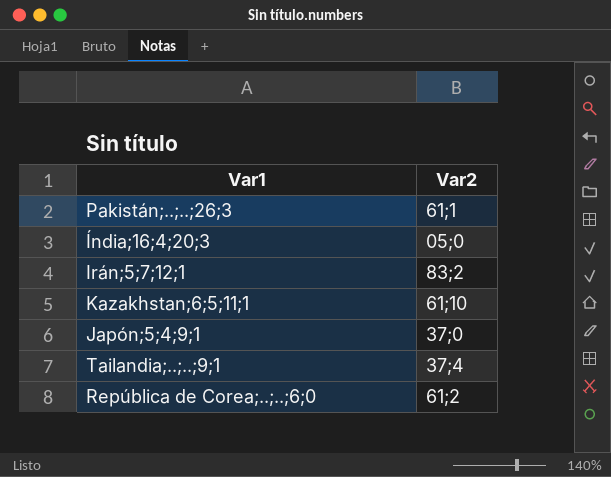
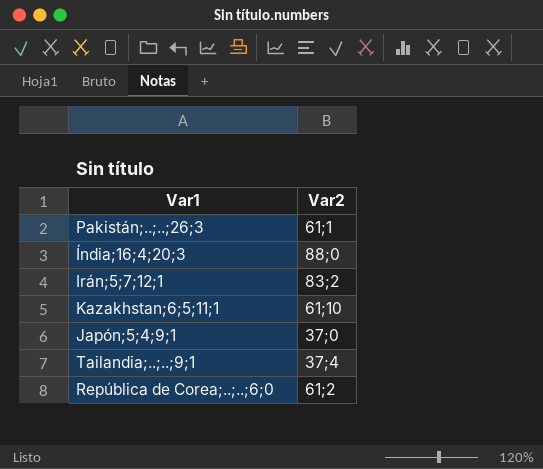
Índia;16;4;20;3 | Var2: 05;0 -> 88;0

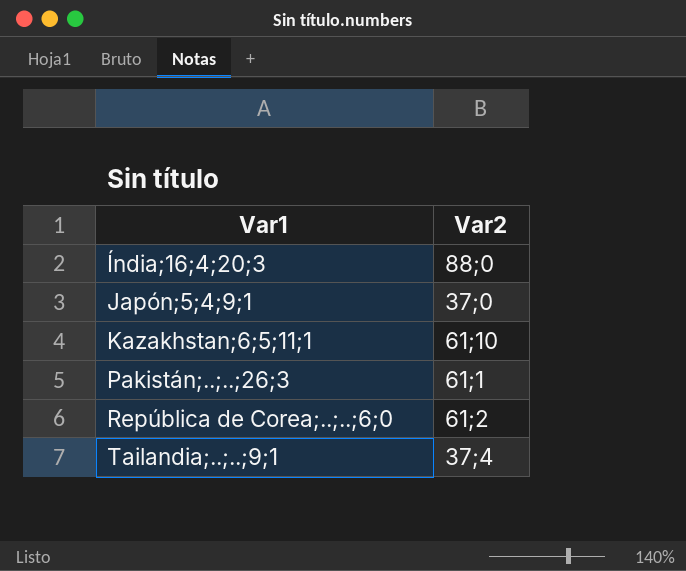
row order: none -> Var1 ascending
row Irán;5;7;12;1: 83;2 -> none

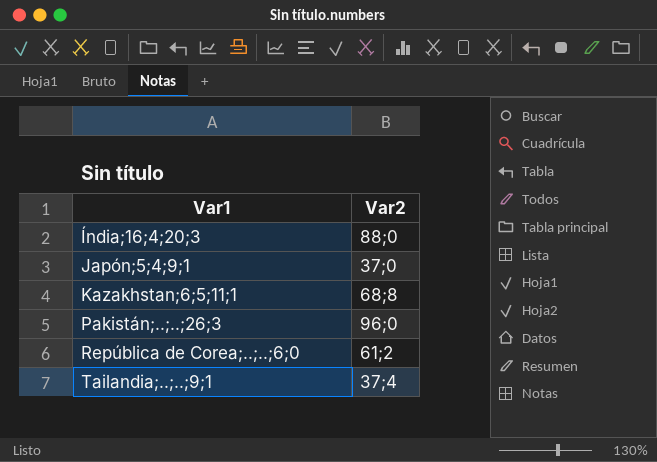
Kazakhstan;6;5;11;1 | Var2: 61;10 -> 68;8
Pakistán;..;..;26;3 | Var2: 61;1 -> 96;0

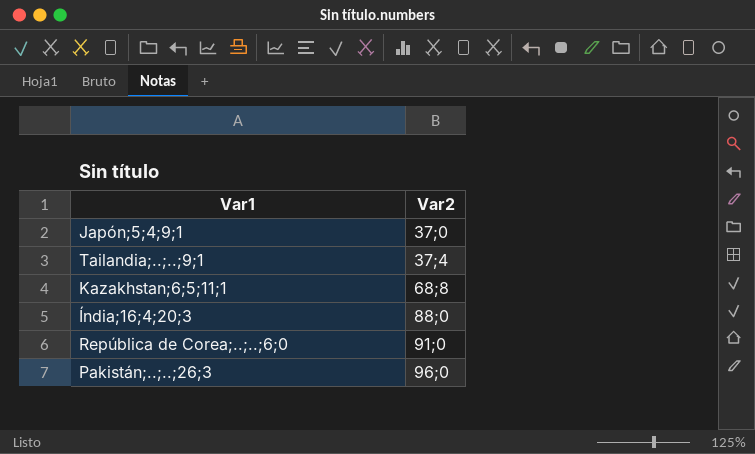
row order: Var1 ascending -> Var2 ascending
República de Corea;..;..;6;0 | Var2: 61;2 -> 91;0

